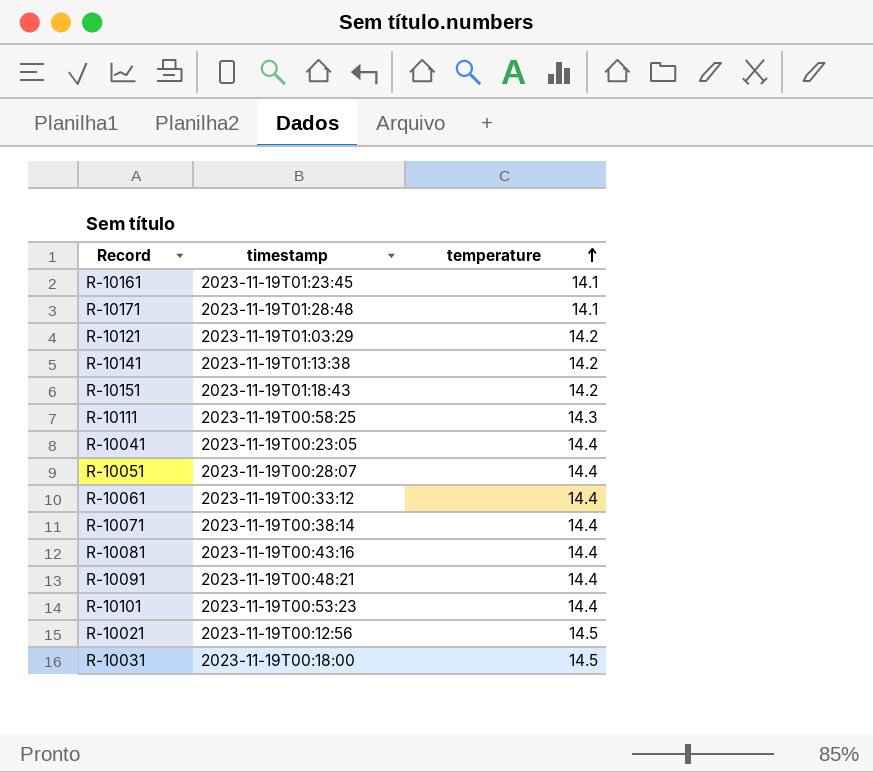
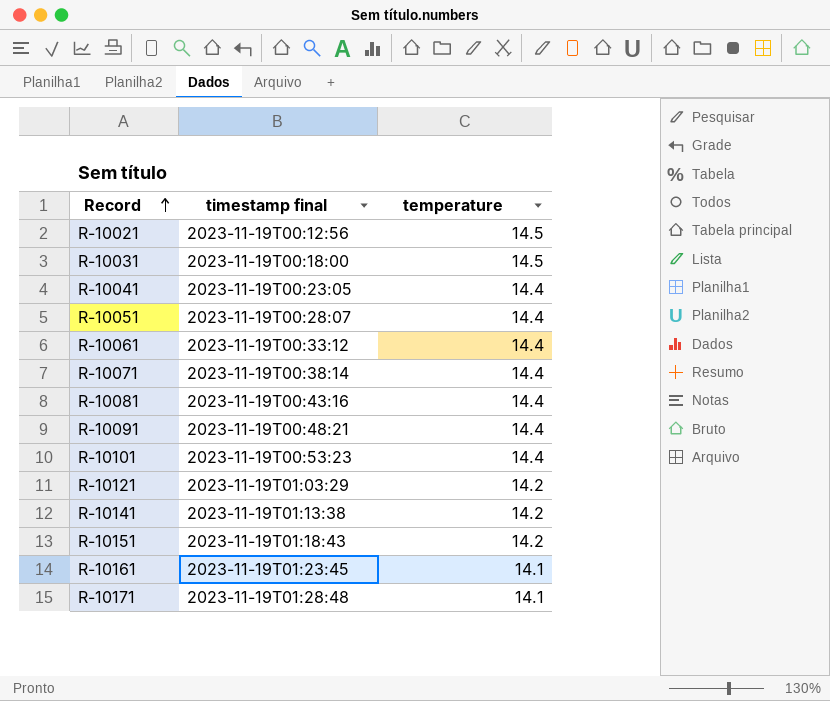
row order: temperature ascending -> Record ascending
column name: timestamp -> timestamp final
row R-10111: 2023-11-19T00:58:25 | 14.3 -> none

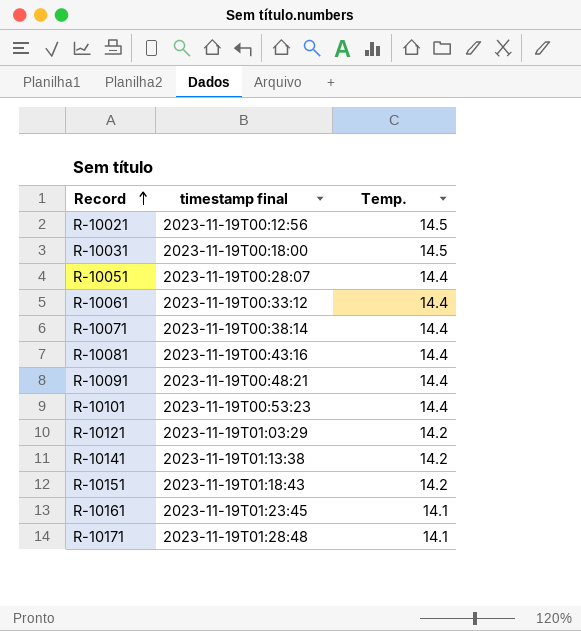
column name: temperature -> Temp.
row R-10041: 2023-11-19T00:23:05 | 14.4 -> none

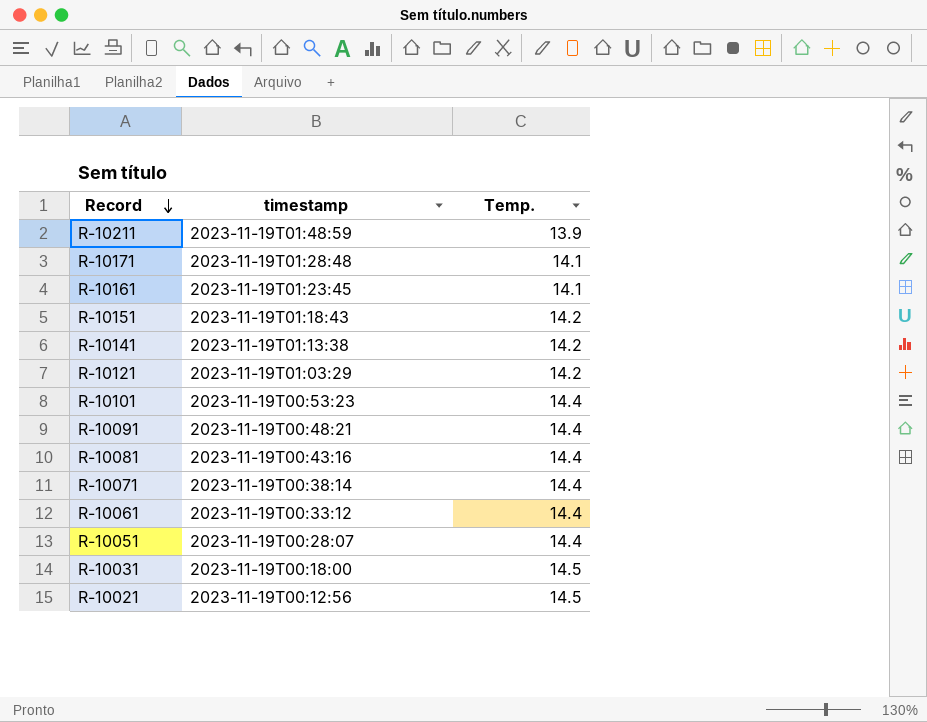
row order: Record ascending -> Record descending
column name: timestamp final -> timestamp
row R-10211: none -> 2023-11-19T01:48:59 | 13.9

